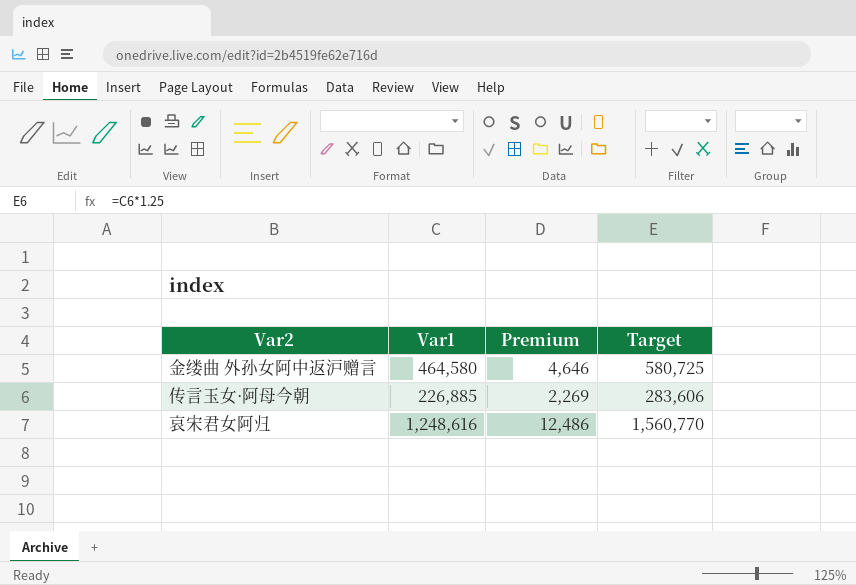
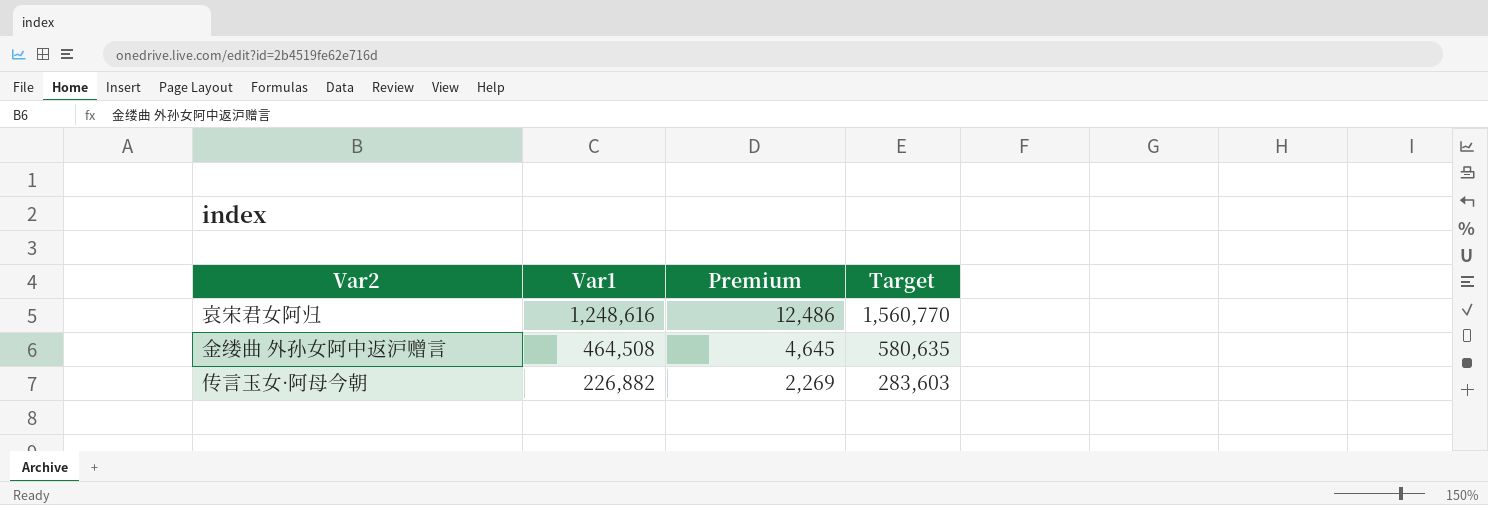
row order: none -> Var1 descending
金缕曲 外孙女阿中返沪赠言 | Var1: 464,580 -> 464,508
金缕曲 外孙女阿中返沪赠言 | Premium: 4,646 -> 4,645
金缕曲 外孙女阿中返沪赠言 | Target: 580,725 -> 580,635
传言玉女·阿母今朝 | Var1: 226,885 -> 226,882
传言玉女·阿母今朝 | Target: 283,606 -> 283,603

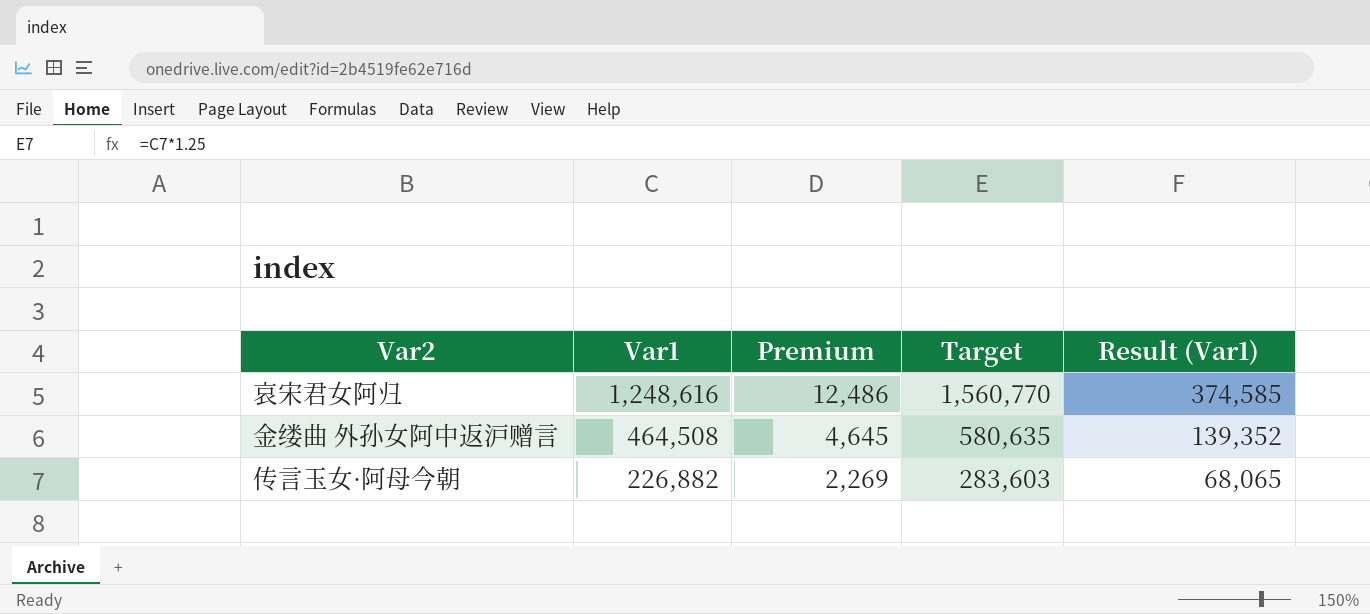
column Result (Var1) | formula: none -> [Var1] * 0.3

